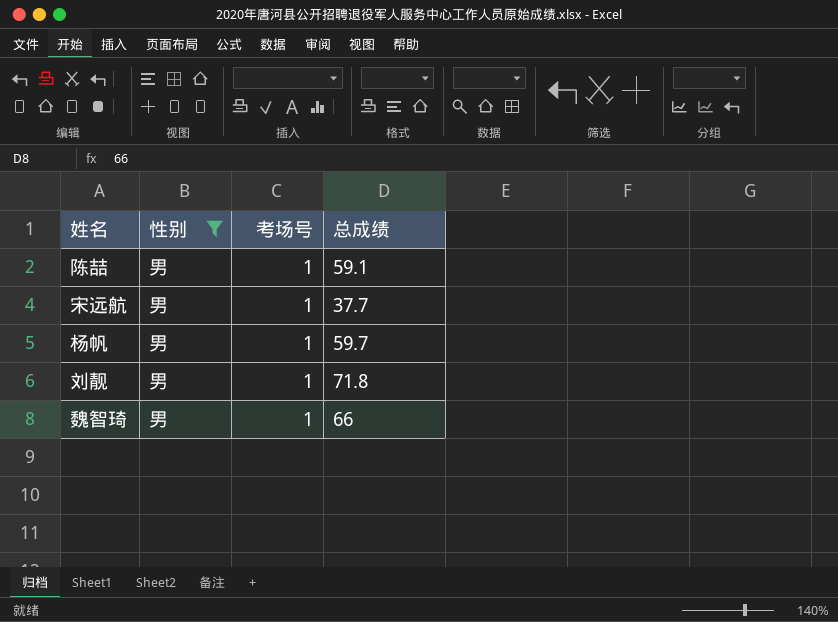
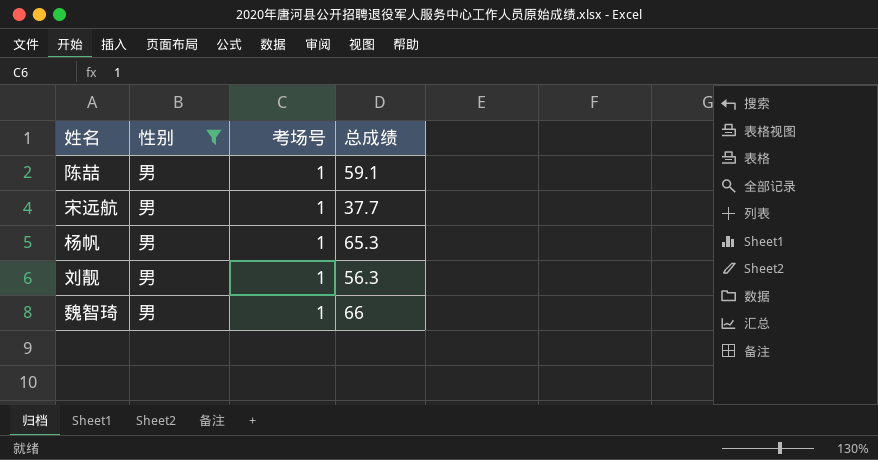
杨帆 | 总成绩: 59.7 -> 65.3
刘靓 | 总成绩: 71.8 -> 56.3

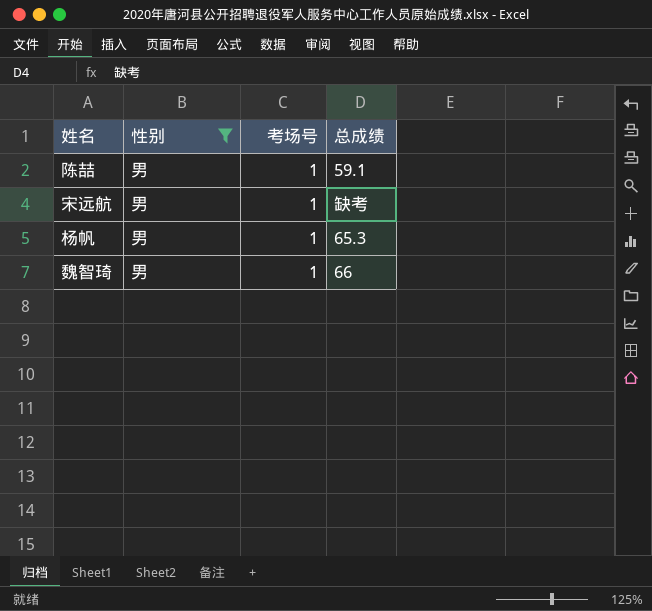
row 刘靓: 男 | 1 | 56.3 -> none
宋远航 | 总成绩: 37.7 -> 缺考

